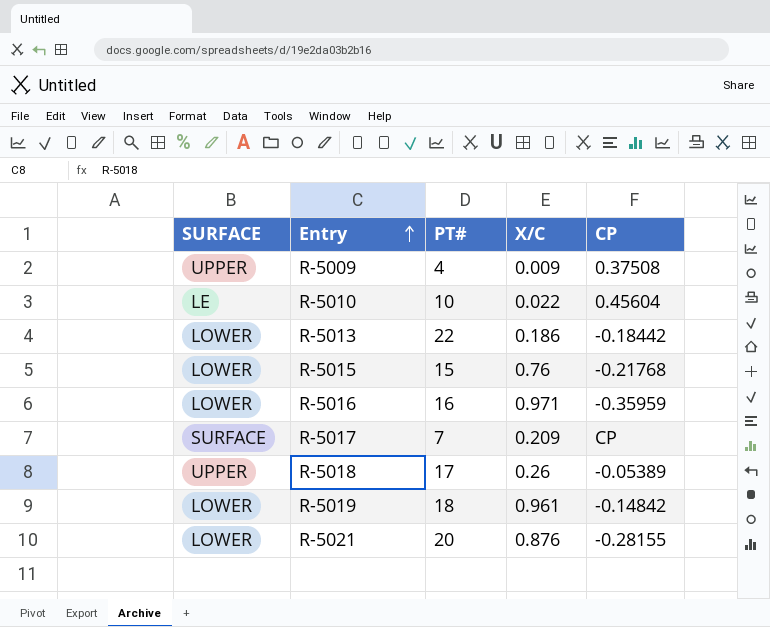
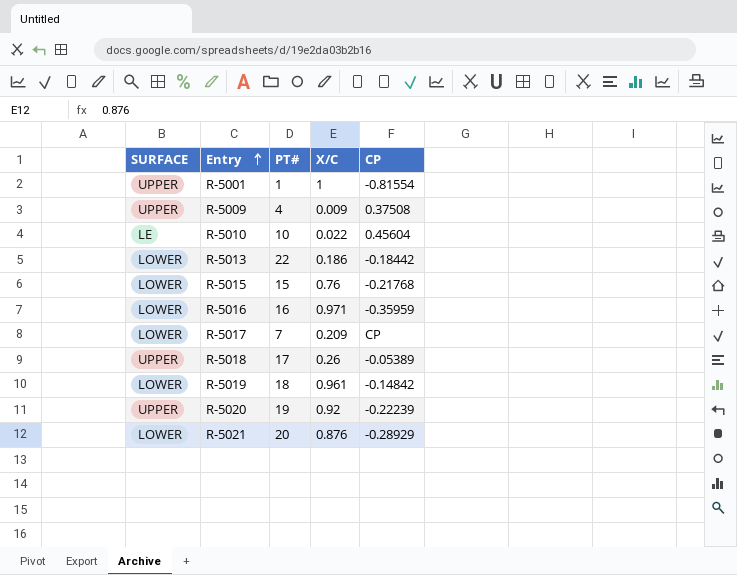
row R-5001: none -> UPPER | 1 | 1 | -0.81554
R-5017 | SURFACE: SURFACE -> LOWER
row R-5020: none -> UPPER | 19 | 0.92 | -0.22239
R-5021 | CP: -0.28155 -> -0.28929

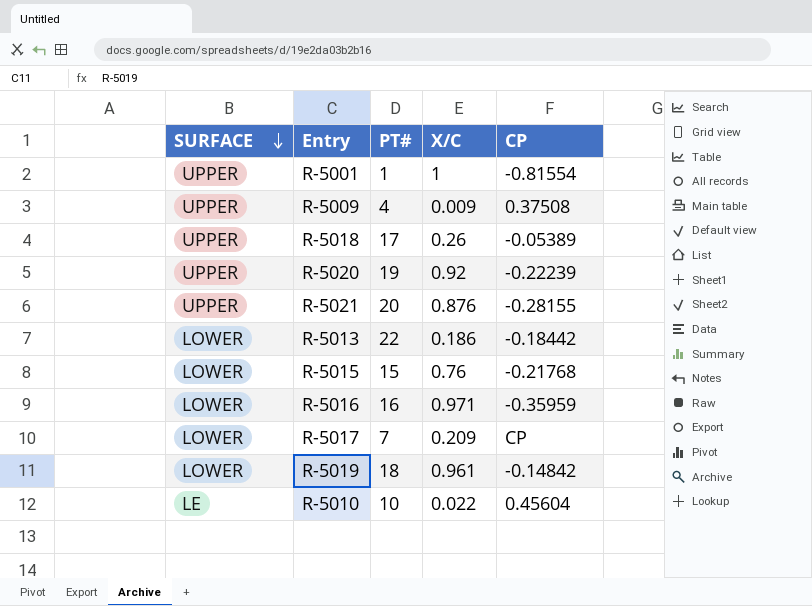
row order: Entry ascending -> SURFACE descending
R-5021 | SURFACE: LOWER -> UPPER
R-5021 | CP: -0.28929 -> -0.28155

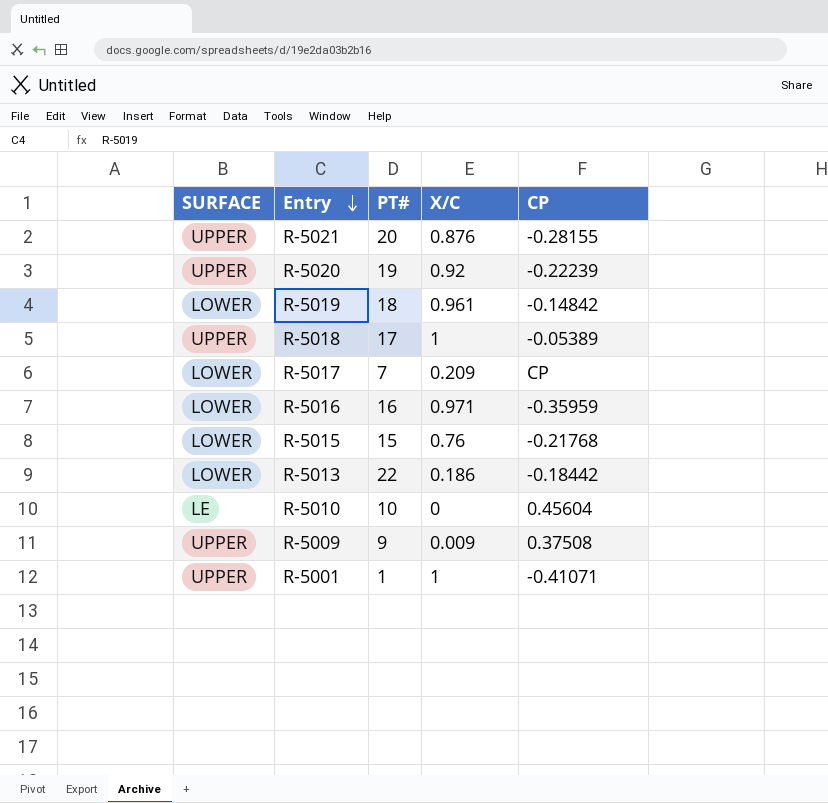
row order: SURFACE descending -> Entry descending
R-5018 | X/C: 0.26 -> 1
R-5010 | X/C: 0.022 -> 0
R-5009 | PT#: 4 -> 9
R-5001 | CP: -0.81554 -> -0.41071

